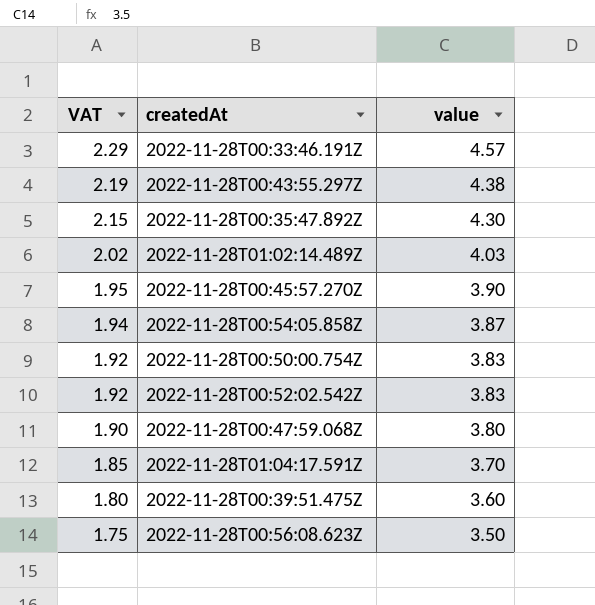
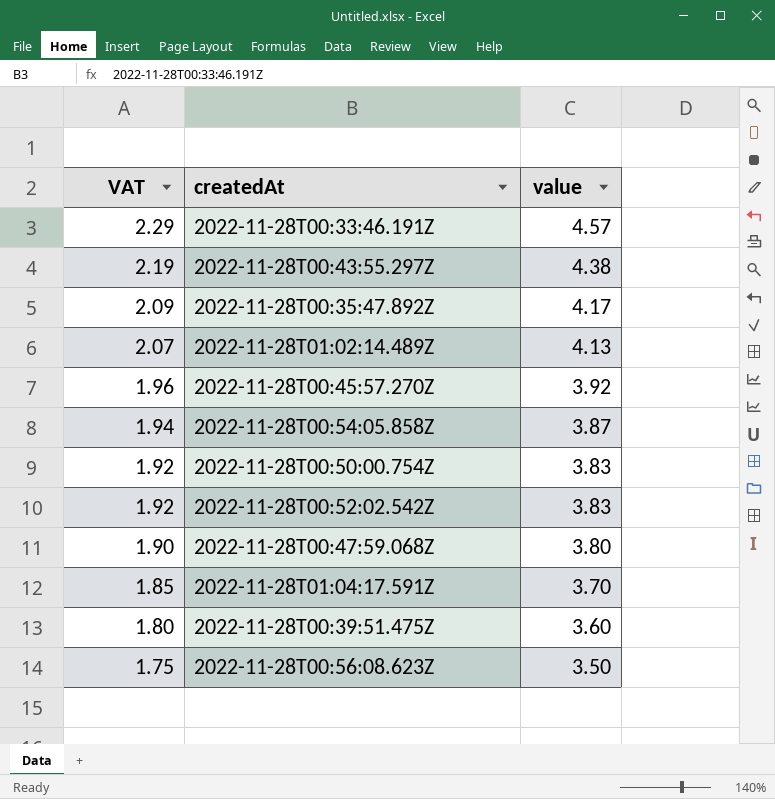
2022-11-28T00:35:47.892Z | VAT: 2.15 -> 2.09
2022-11-28T00:35:47.892Z | value: 4.30 -> 4.17
2022-11-28T01:02:14.489Z | VAT: 2.02 -> 2.07
2022-11-28T01:02:14.489Z | value: 4.03 -> 4.13
2022-11-28T00:45:57.270Z | VAT: 1.95 -> 1.96
2022-11-28T00:45:57.270Z | value: 3.90 -> 3.92

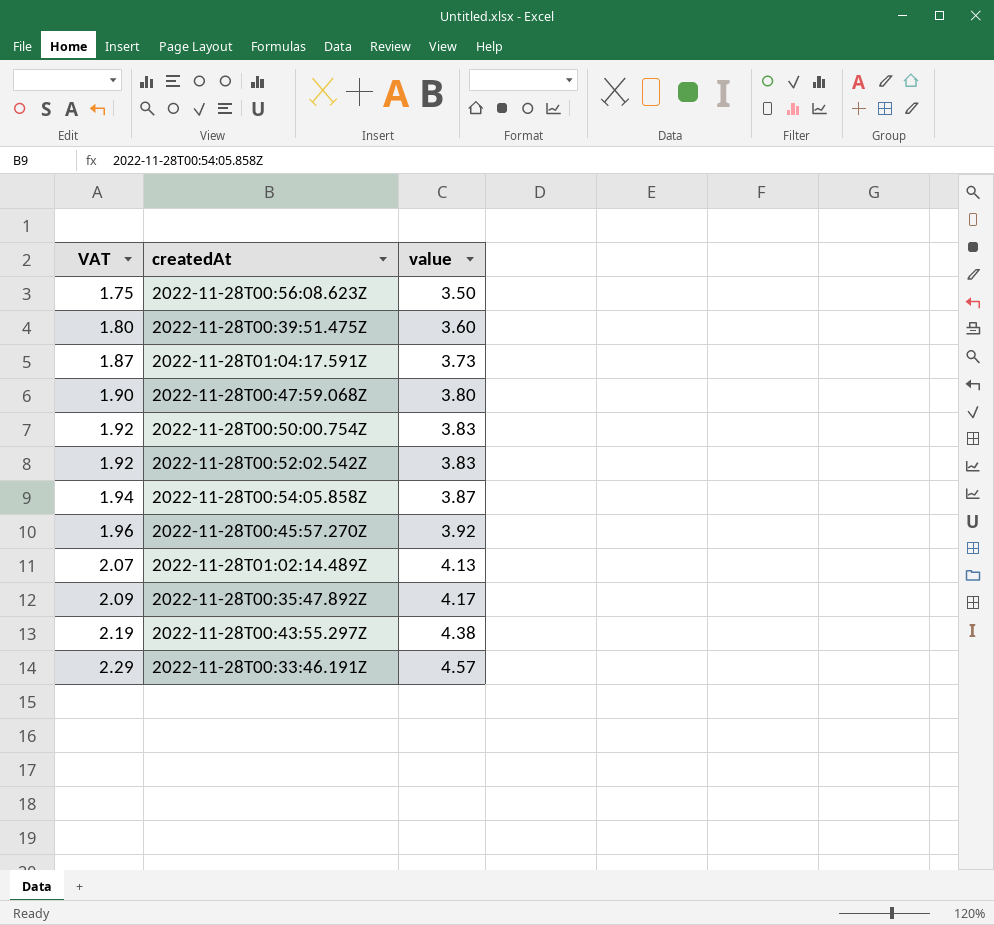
row order: VAT descending -> VAT ascending
2022-11-28T01:04:17.591Z | VAT: 1.85 -> 1.87
2022-11-28T01:04:17.591Z | value: 3.70 -> 3.73

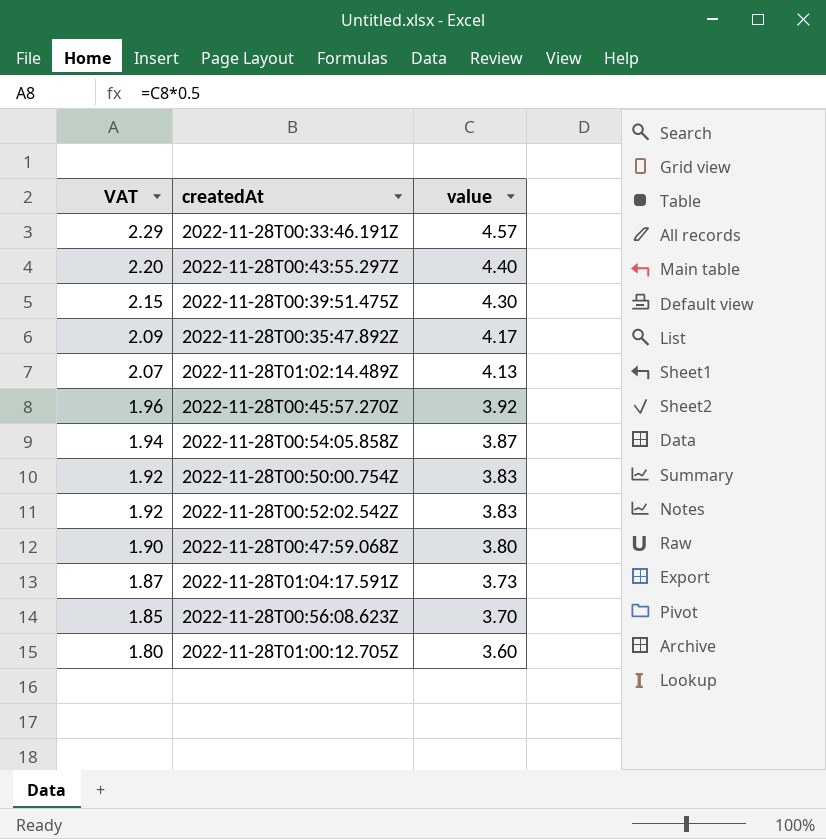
row order: VAT ascending -> VAT descending
2022-11-28T00:43:55.297Z | VAT: 2.19 -> 2.20
2022-11-28T00:43:55.297Z | value: 4.38 -> 4.40
2022-11-28T00:39:51.475Z | VAT: 1.80 -> 2.15
2022-11-28T00:39:51.475Z | value: 3.60 -> 4.30
2022-11-28T00:56:08.623Z | VAT: 1.75 -> 1.85
2022-11-28T00:56:08.623Z | value: 3.50 -> 3.70
row 2022-11-28T01:00:12.705Z: none -> 1.80 | 3.60

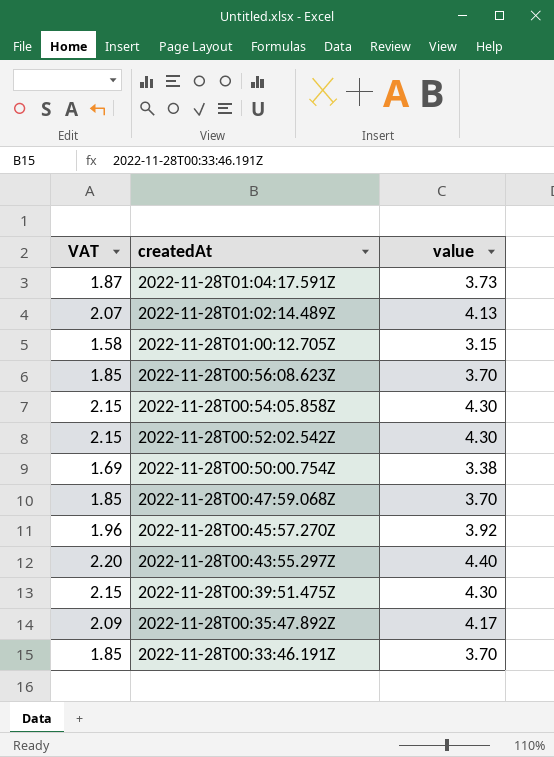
row order: VAT descending -> createdAt descending
2022-11-28T01:00:12.705Z | VAT: 1.80 -> 1.58
2022-11-28T01:00:12.705Z | value: 3.60 -> 3.15
2022-11-28T00:54:05.858Z | VAT: 1.94 -> 2.15
2022-11-28T00:54:05.858Z | value: 3.87 -> 4.30
2022-11-28T00:52:02.542Z | VAT: 1.92 -> 2.15
2022-11-28T00:52:02.542Z | value: 3.83 -> 4.30
2022-11-28T00:50:00.754Z | VAT: 1.92 -> 1.69
2022-11-28T00:50:00.754Z | value: 3.83 -> 3.38
2022-11-28T00:47:59.068Z | VAT: 1.90 -> 1.85
2022-11-28T00:47:59.068Z | value: 3.80 -> 3.70
2022-11-28T00:33:46.191Z | VAT: 2.29 -> 1.85
2022-11-28T00:33:46.191Z | value: 4.57 -> 3.70

